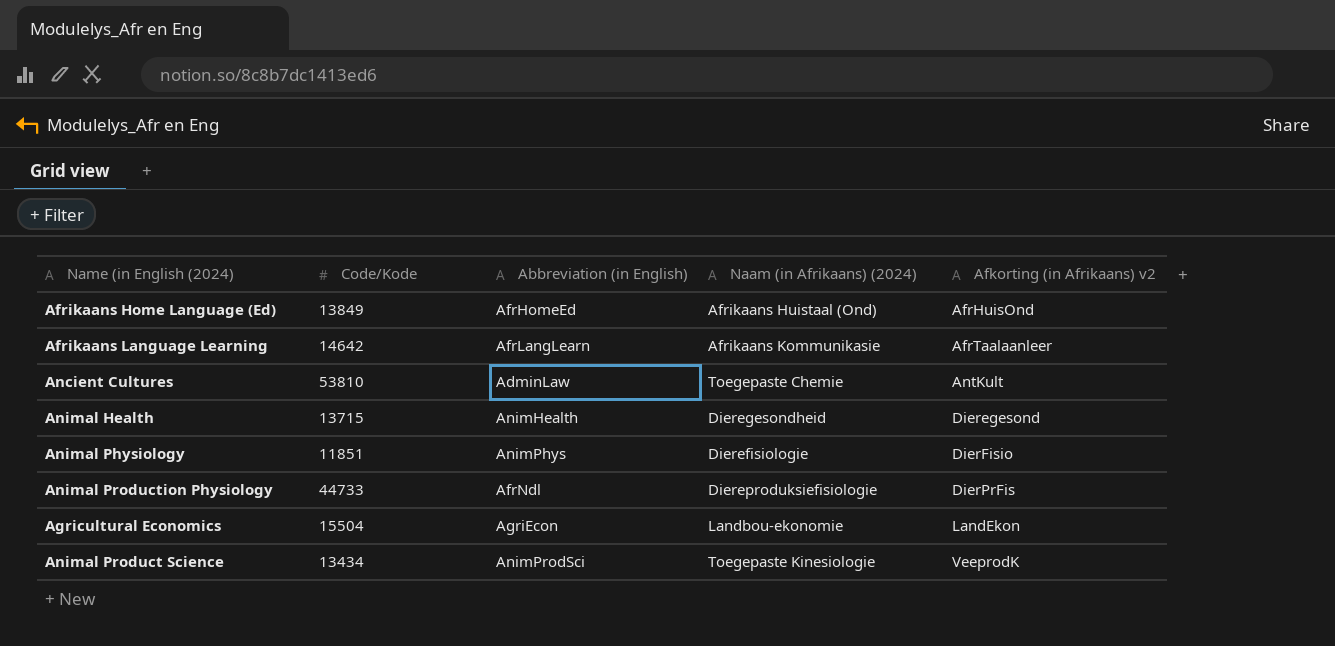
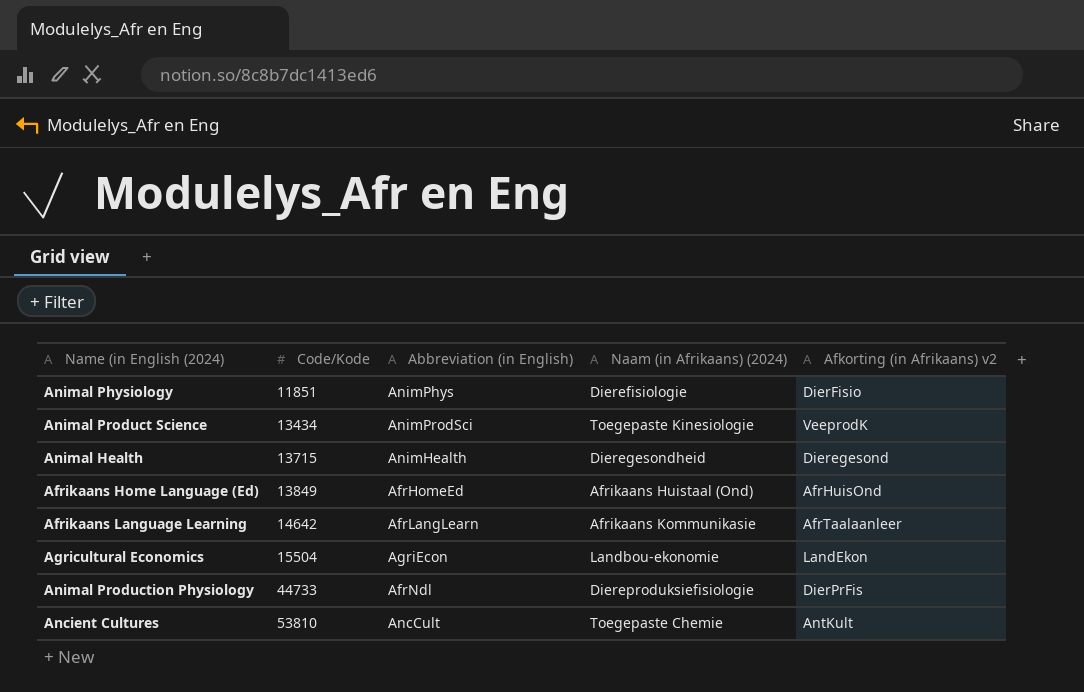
row order: Afkorting (in Afrikaans) v2 ascending -> Code/Kode ascending
Ancient Cultures | Abbreviation (in English): AdminLaw -> AncCult

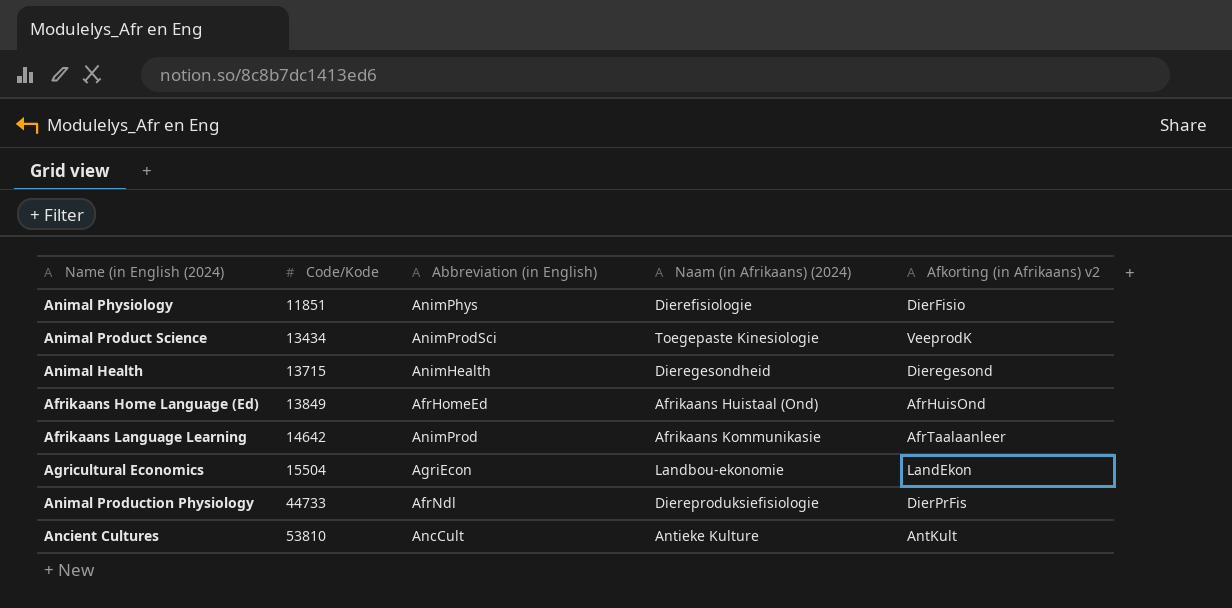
Afrikaans Language Learning | Abbreviation (in English): AfrLangLearn -> AnimProd
Ancient Cultures | Naam (in Afrikaans) (2024): Toegepaste Chemie -> Antieke Kulture

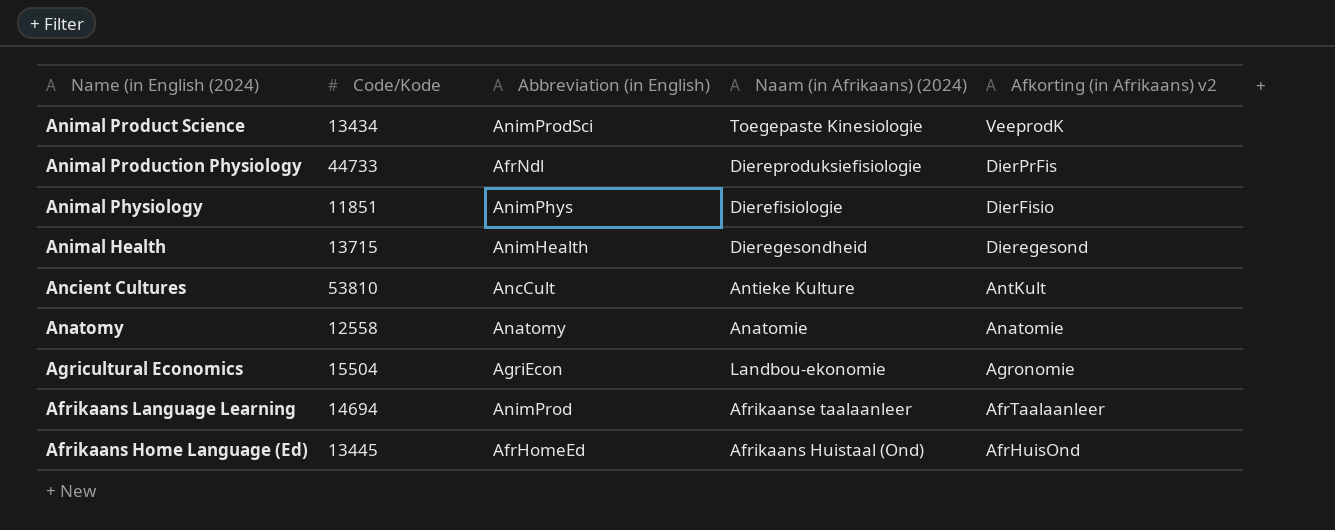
row order: Code/Kode ascending -> Afkorting (in Afrikaans) v2 descending
row Anatomy: none -> 12558 | Anatomy | Anatomie | Anatomie
Agricultural Economics | Afkorting (in Afrikaans) v2: LandEkon -> Agronomie
Afrikaans Language Learning | Code/Kode: 14642 -> 14694
Afrikaans Language Learning | Naam (in Afrikaans) (2024): Afrikaans Kommunikasie -> Afrikaanse taalaanleer
Afrikaans Home Language (Ed) | Code/Kode: 13849 -> 13445

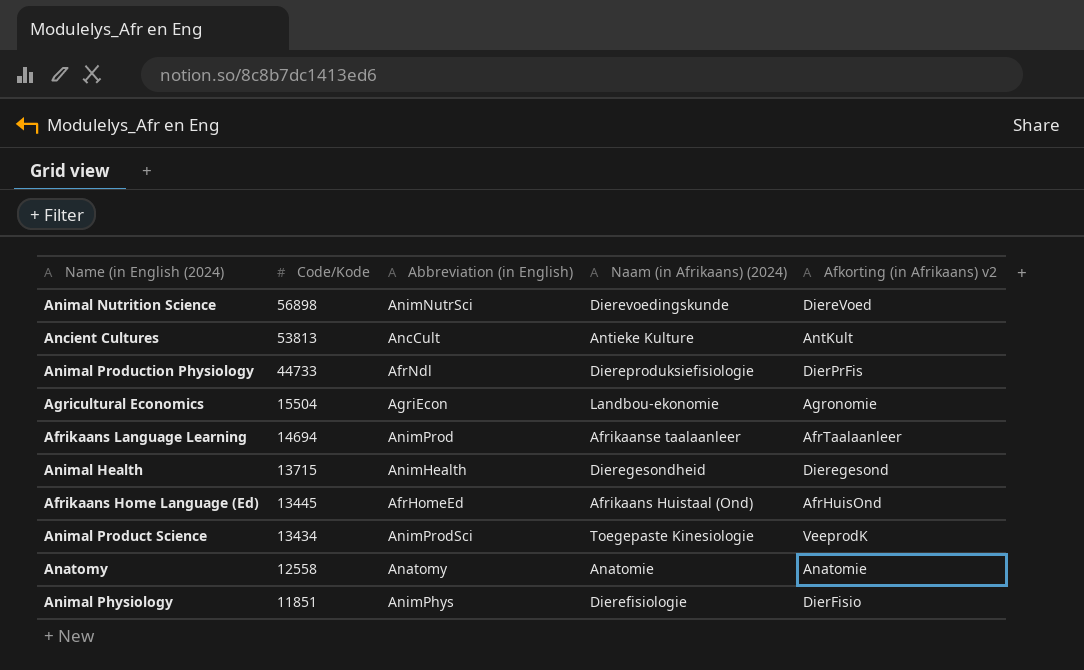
row order: Afkorting (in Afrikaans) v2 descending -> Code/Kode descending
row Animal Nutrition Science: none -> 56898 | AnimNutrSci | Dierevoedingskunde | DiereVoed
Ancient Cultures | Code/Kode: 53810 -> 53813

